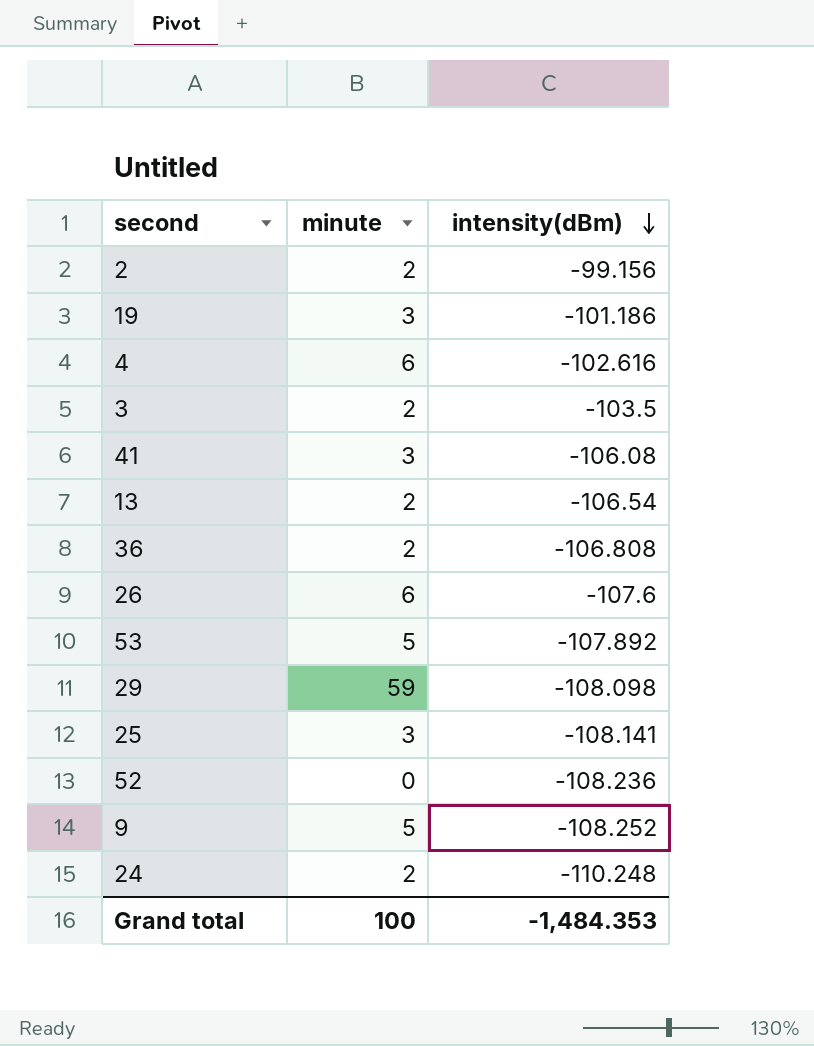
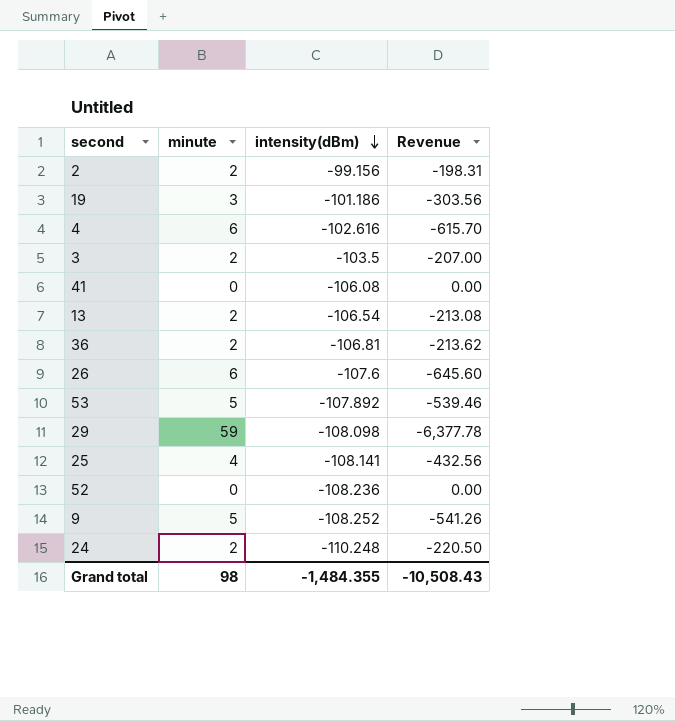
column Revenue | formula: none -> [minute] * [intensity(dBm)]
41 | minute: 3 -> 0
36 | intensity(dBm): -106.808 -> -106.81
25 | minute: 3 -> 4
Grand total | minute: 100 -> 98
Grand total | intensity(dBm): -1,484.353 -> -1,484.355

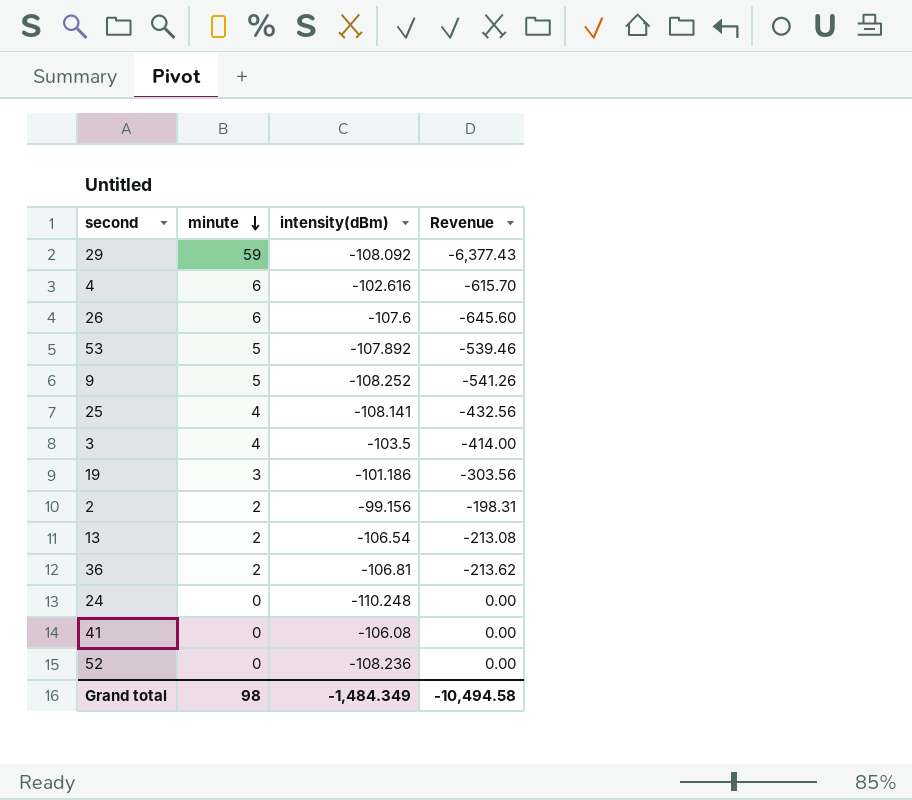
row order: intensity(dBm) descending -> minute descending
29 | intensity(dBm): -108.098 -> -108.092
29 | Revenue: -6,377.78 -> -6,377.43
3 | minute: 2 -> 4
3 | Revenue: -207.00 -> -414.00
24 | minute: 2 -> 0
24 | Revenue: -220.50 -> 0.00
Grand total | intensity(dBm): -1,484.355 -> -1,484.349
Grand total | Revenue: -10,508.43 -> -10,494.58

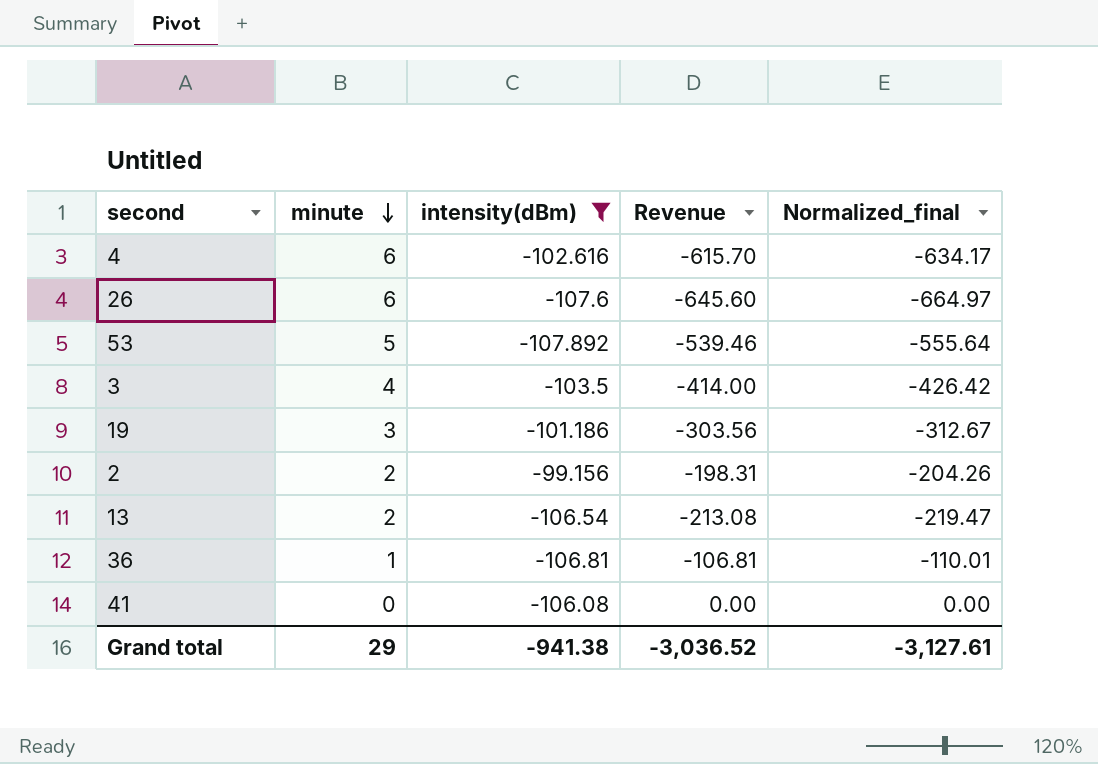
filter: none -> intensity(dBm) >= -107.892
column Normalized_final | formula: none -> [Revenue] * 1.03
36 | minute: 2 -> 1
36 | Revenue: -213.62 -> -106.81
Grand total | minute: 98 -> 29
Grand total | intensity(dBm): -1,484.349 -> -941.38
Grand total | Revenue: -10,494.58 -> -3,036.52

